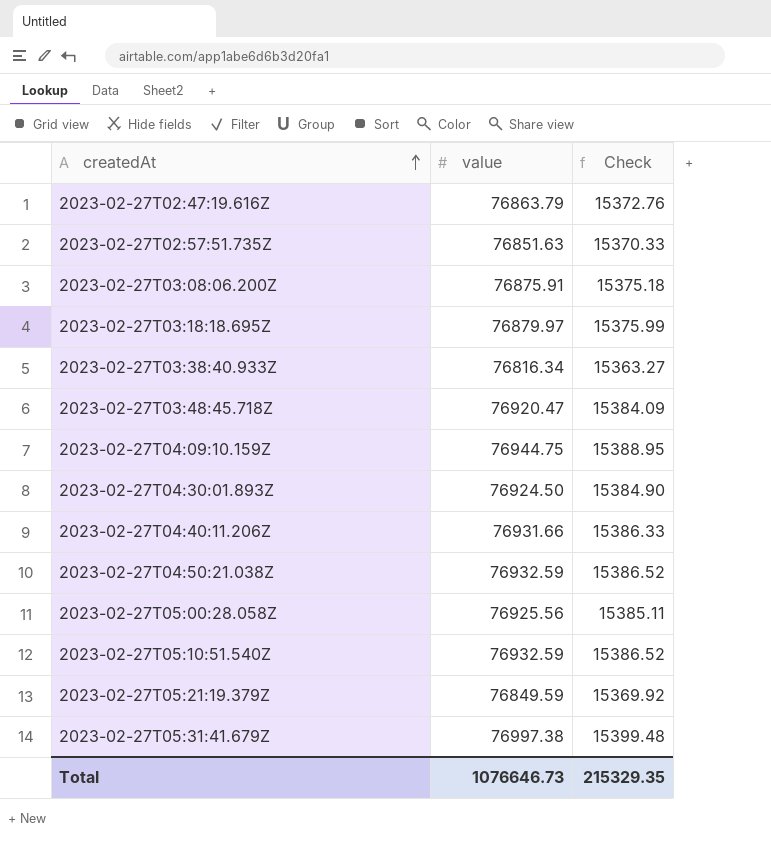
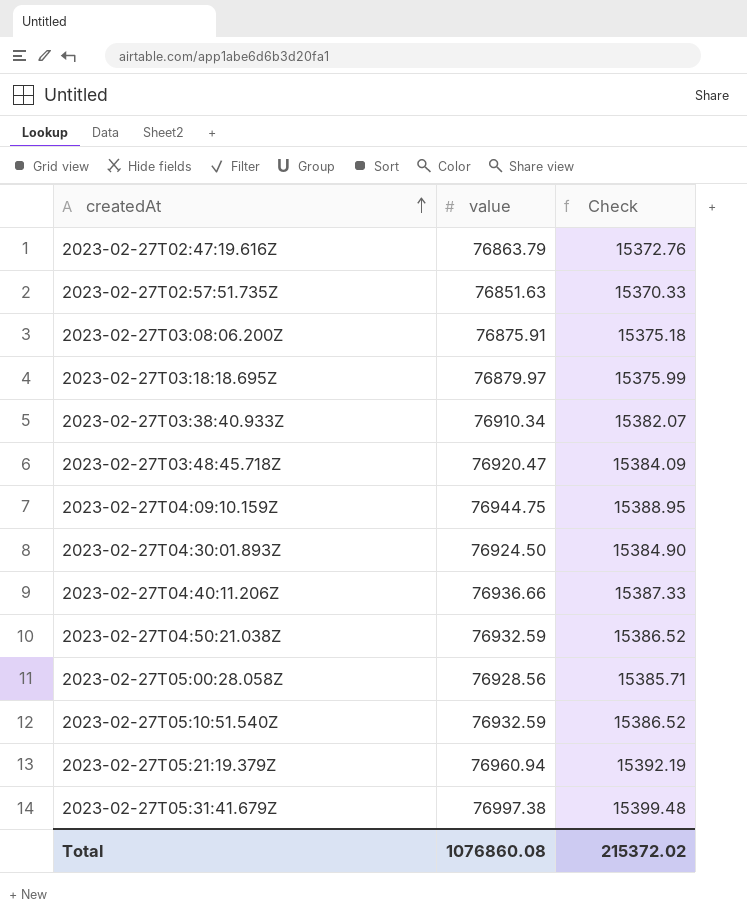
2023-02-27T03:38:40.933Z | value: 76816.34 -> 76910.34
2023-02-27T03:38:40.933Z | Check: 15363.27 -> 15382.07
2023-02-27T04:40:11.206Z | value: 76931.66 -> 76936.66
2023-02-27T04:40:11.206Z | Check: 15386.33 -> 15387.33
2023-02-27T05:00:28.058Z | value: 76925.56 -> 76928.56
2023-02-27T05:00:28.058Z | Check: 15385.11 -> 15385.71
2023-02-27T05:21:19.379Z | value: 76849.59 -> 76960.94
2023-02-27T05:21:19.379Z | Check: 15369.92 -> 15392.19
Total | value: 1076646.73 -> 1076860.08
Total | Check: 215329.35 -> 215372.02

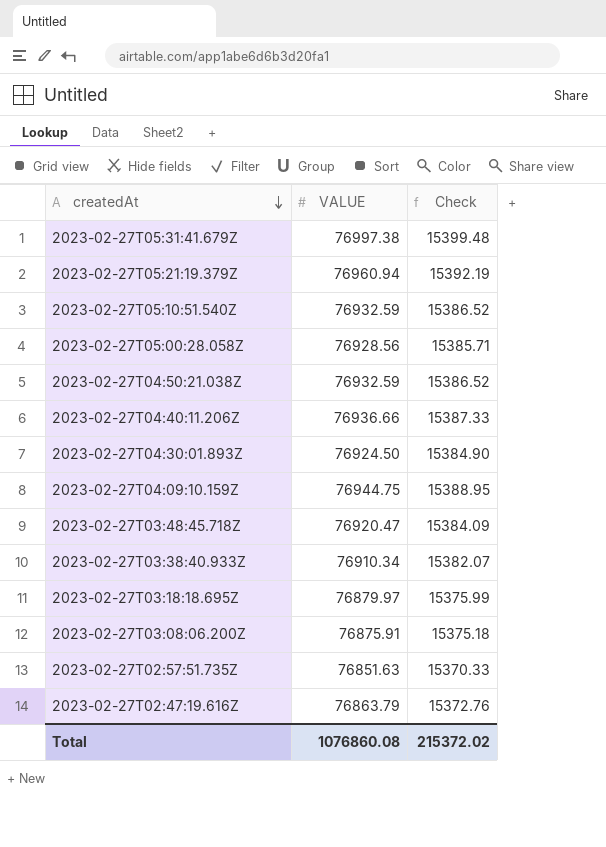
row order: createdAt ascending -> createdAt descending
column name: value -> VALUE

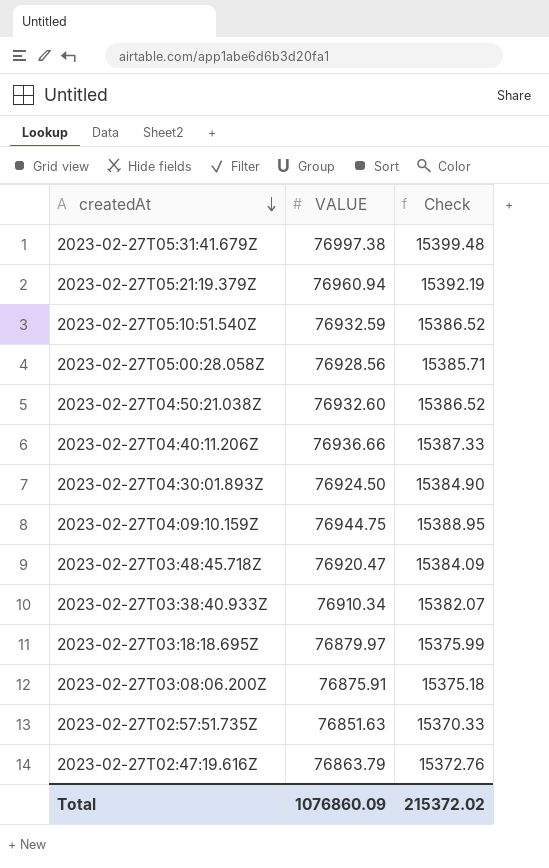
2023-02-27T04:50:21.038Z | VALUE: 76932.59 -> 76932.60
Total | VALUE: 1076860.08 -> 1076860.09

